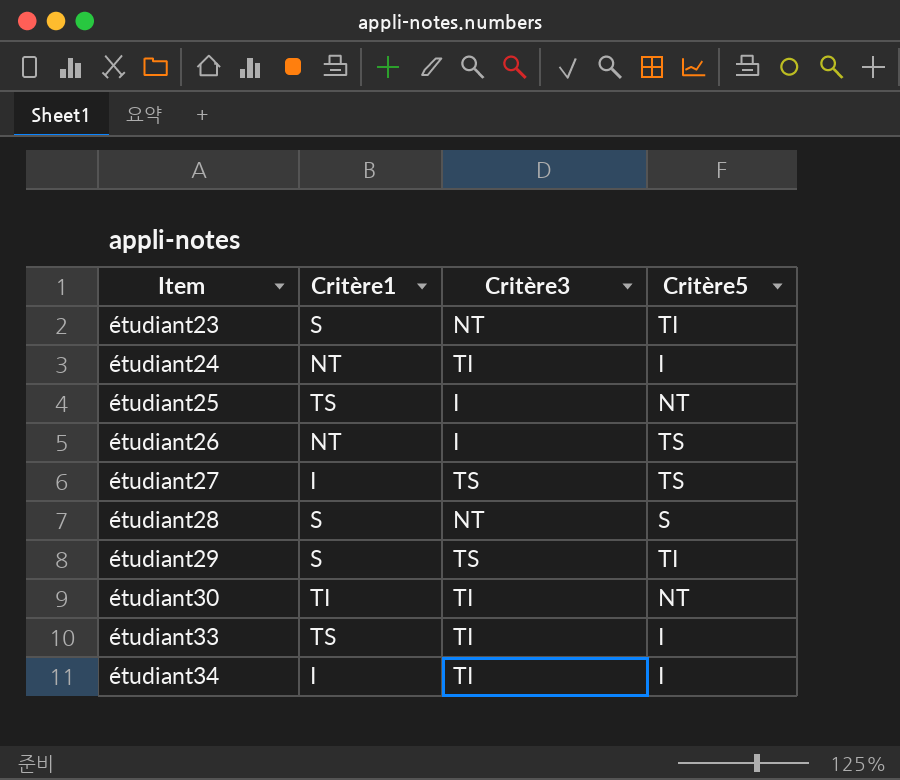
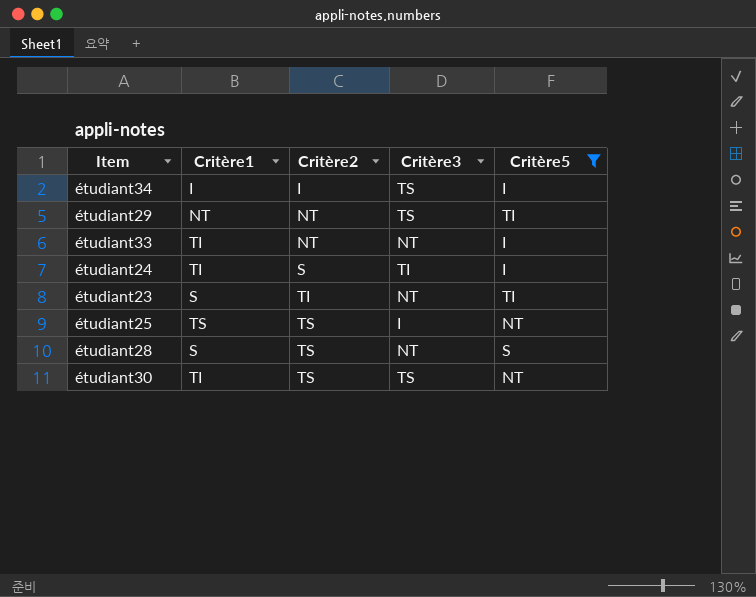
filter: none -> Critère5 != TS
row order: Item ascending -> Critère2 ascending
column Critère2 | position: none -> 3
étudiant34 | Critère3: TI -> TS
étudiant29 | Critère1: S -> NT
étudiant33 | Critère1: TS -> TI
étudiant33 | Critère3: TI -> NT
étudiant24 | Critère1: NT -> TI
étudiant30 | Critère3: TI -> TS

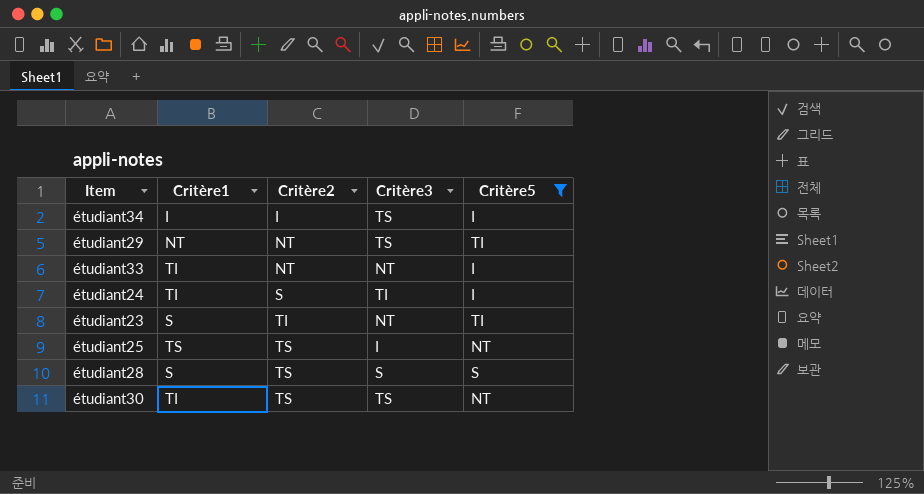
étudiant28 | Critère3: NT -> S

